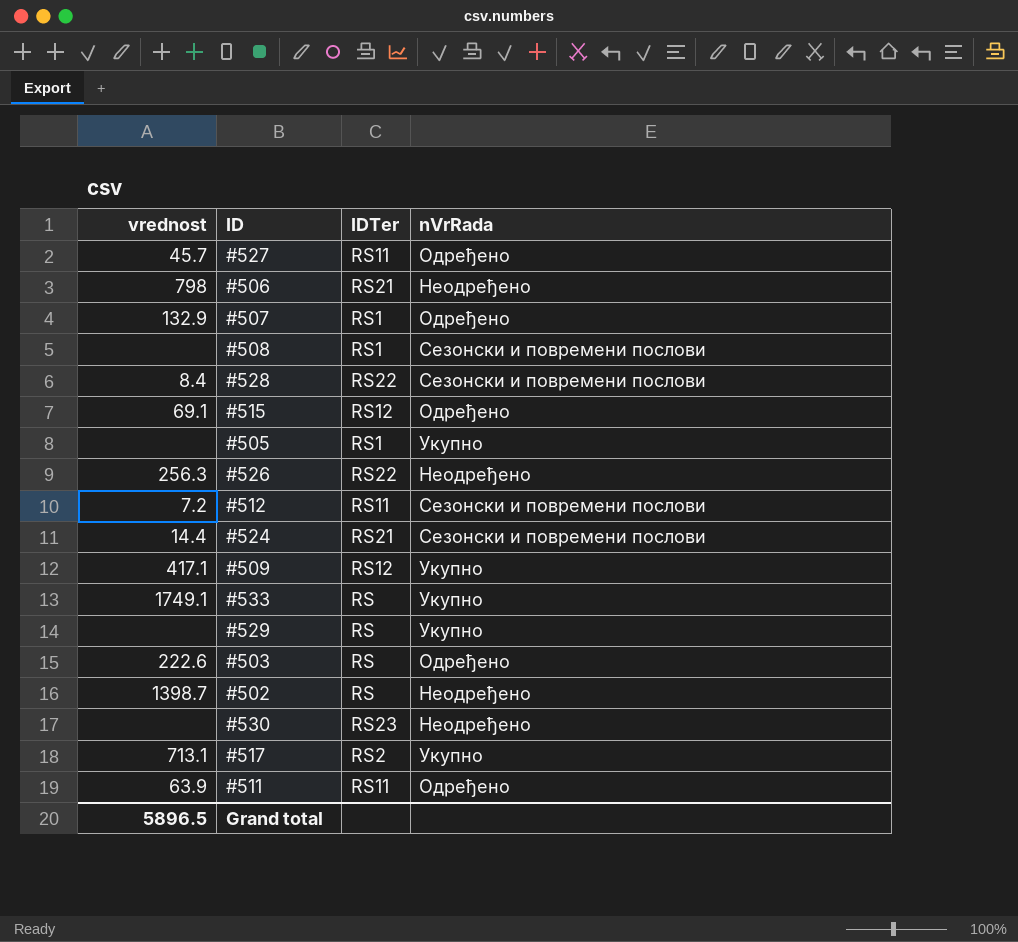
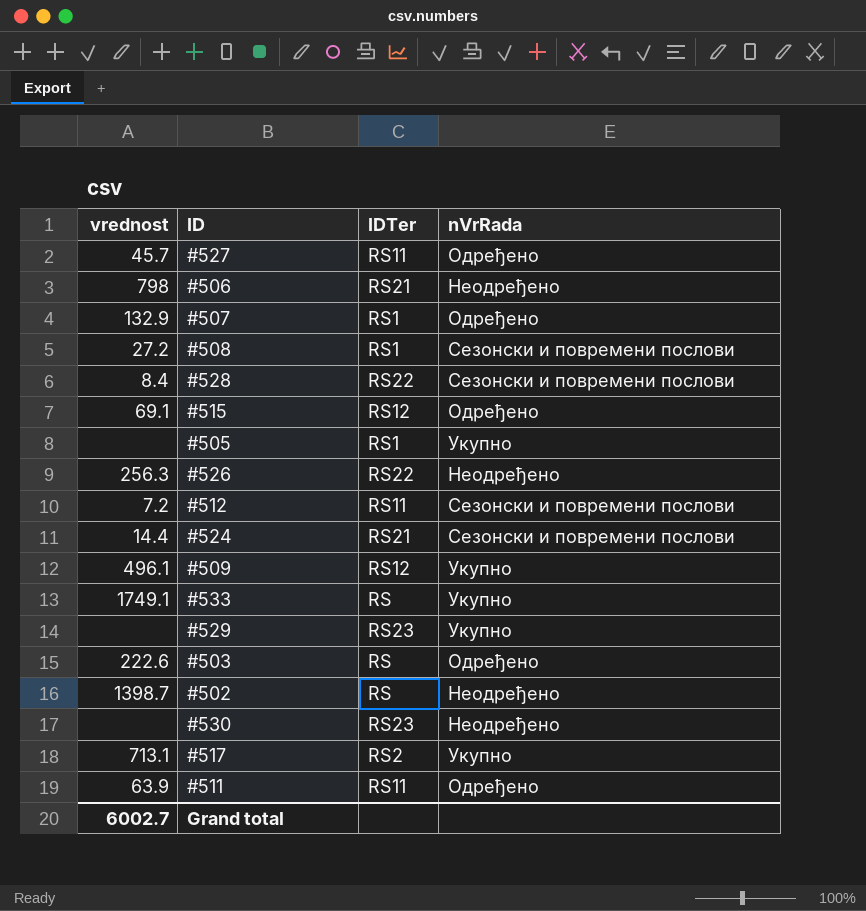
#508 | vrednost: none -> 27.2
#509 | vrednost: 417.1 -> 496.1
#529 | IDTer: RS -> RS23
Grand total | vrednost: 5896.5 -> 6002.7

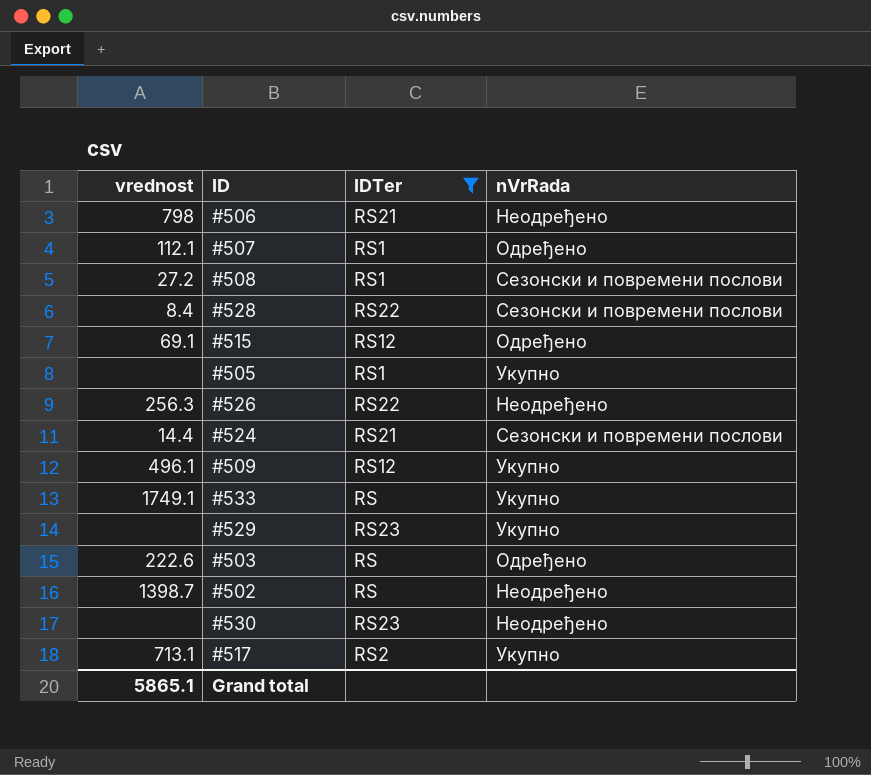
filter: none -> IDTer != RS11
#507 | vrednost: 132.9 -> 112.1
Grand total | vrednost: 6002.7 -> 5865.1

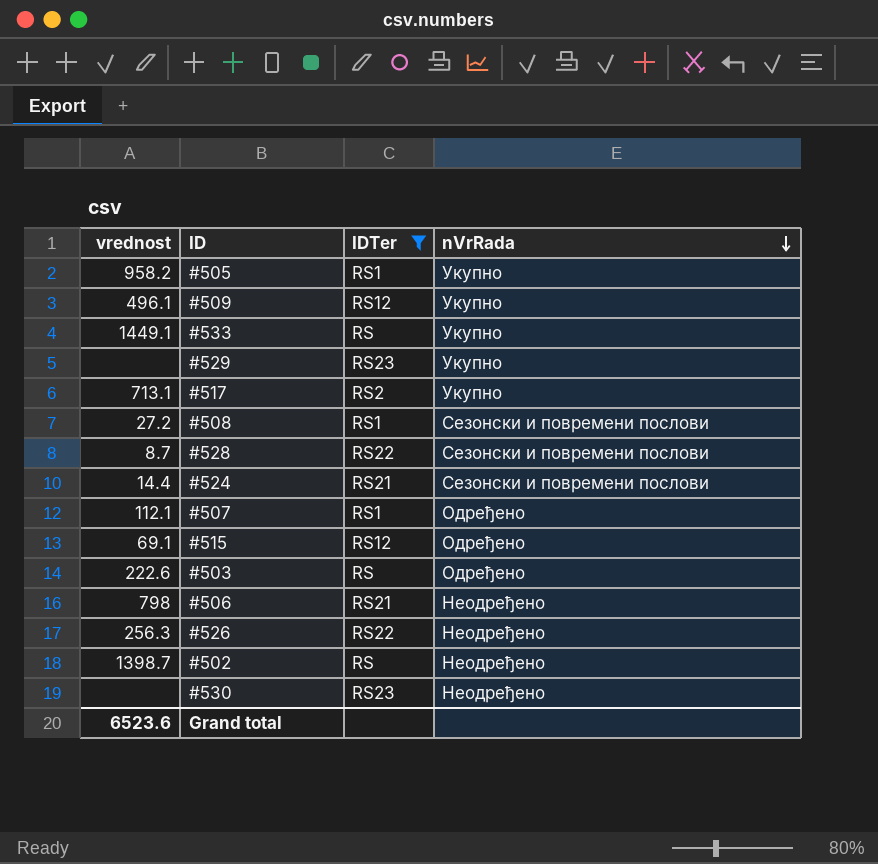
row order: none -> nVrRada descending
#505 | vrednost: none -> 958.2
#533 | vrednost: 1749.1 -> 1449.1
#528 | vrednost: 8.4 -> 8.7
Grand total | vrednost: 5865.1 -> 6523.6

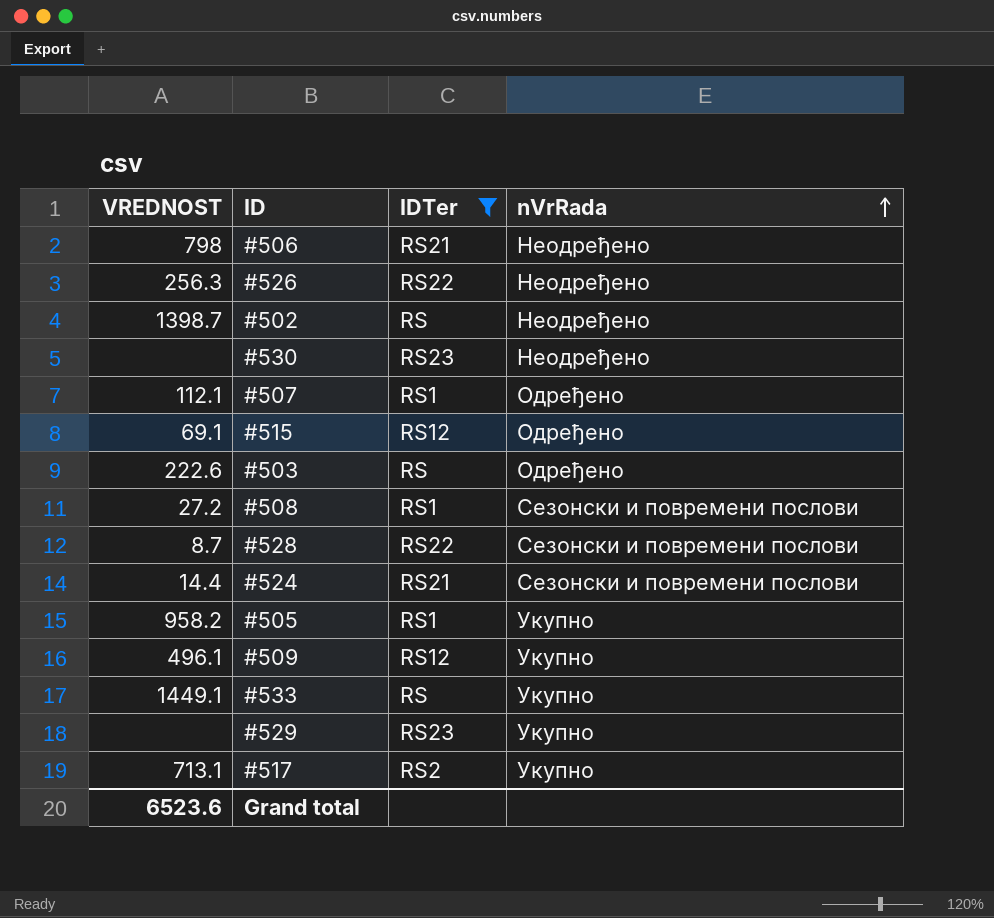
row order: nVrRada descending -> nVrRada ascending
column name: vrednost -> VREDNOST

